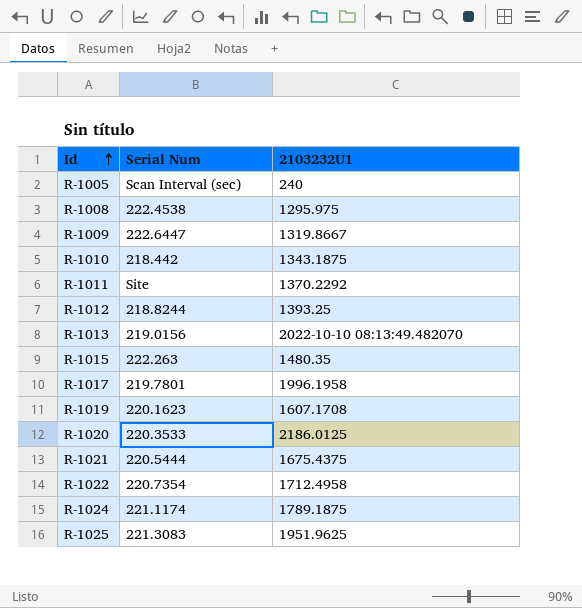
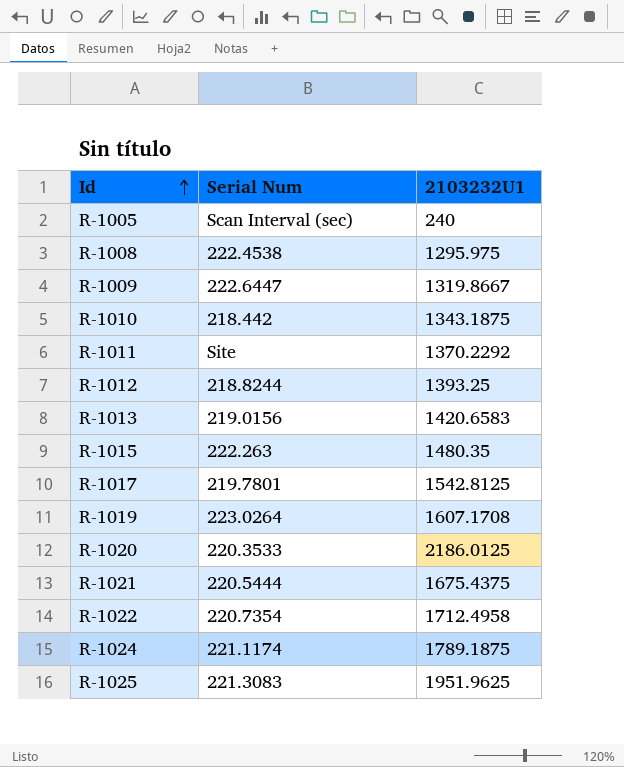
R-1013 | 2103232U1: 2022-10-10 08:13:49.482070 -> 1420.6583
R-1017 | 2103232U1: 1996.1958 -> 1542.8125
R-1019 | Serial Num: 220.1623 -> 223.0264

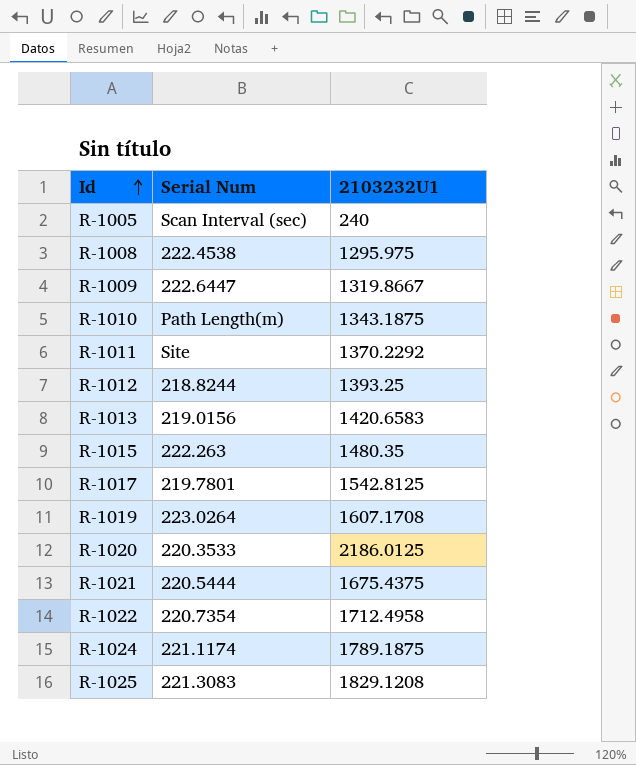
R-1010 | Serial Num: 218.442 -> Path Length(m)
R-1025 | 2103232U1: 1951.9625 -> 1829.1208

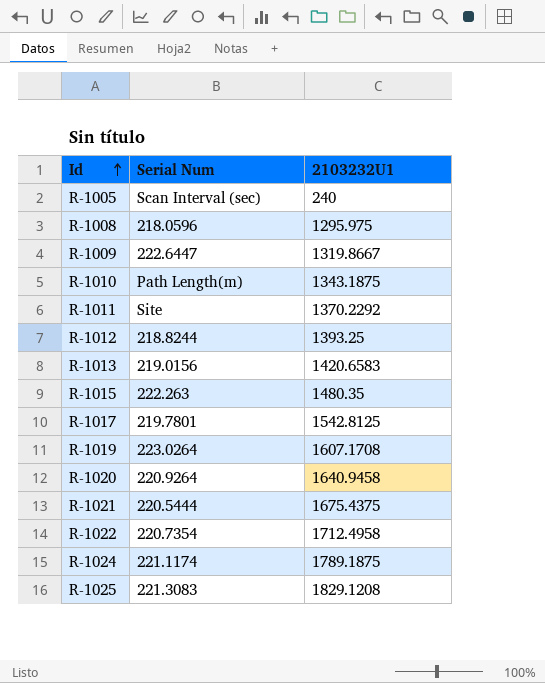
R-1008 | Serial Num: 222.4538 -> 218.0596
R-1020 | Serial Num: 220.3533 -> 220.9264
R-1020 | 2103232U1: 2186.0125 -> 1640.9458

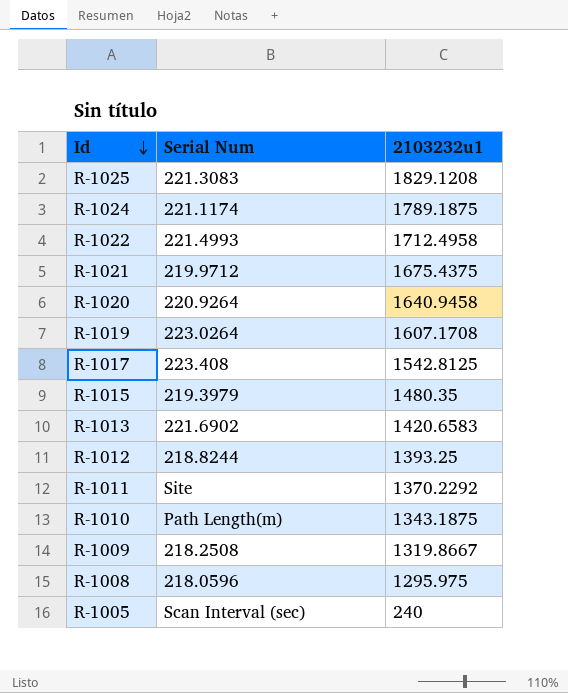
row order: Id ascending -> Id descending
column name: 2103232U1 -> 2103232u1
R-1022 | Serial Num: 220.7354 -> 221.4993
R-1021 | Serial Num: 220.5444 -> 219.9712
R-1017 | Serial Num: 219.7801 -> 223.408
R-1015 | Serial Num: 222.263 -> 219.3979
R-1013 | Serial Num: 219.0156 -> 221.6902
R-1009 | Serial Num: 222.6447 -> 218.2508

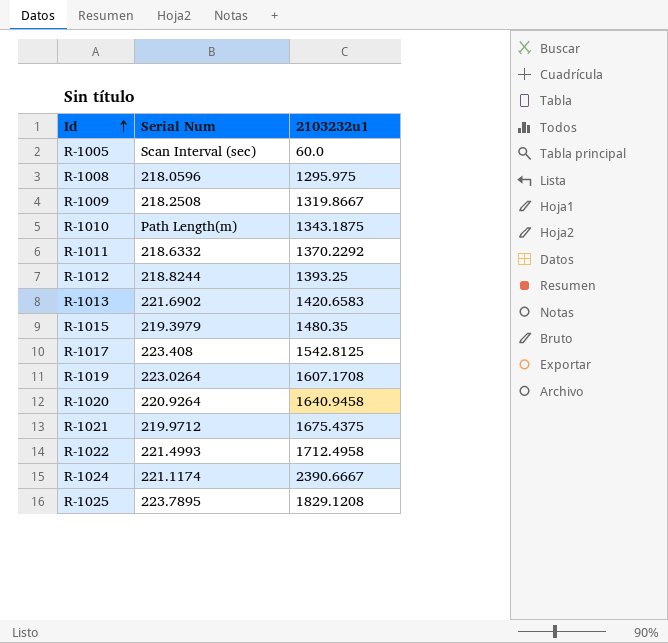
row order: Id descending -> Id ascending
R-1005 | 2103232u1: 240 -> 60.0
R-1011 | Serial Num: Site -> 218.6332
R-1024 | 2103232u1: 1789.1875 -> 2390.6667
R-1025 | Serial Num: 221.3083 -> 223.7895

